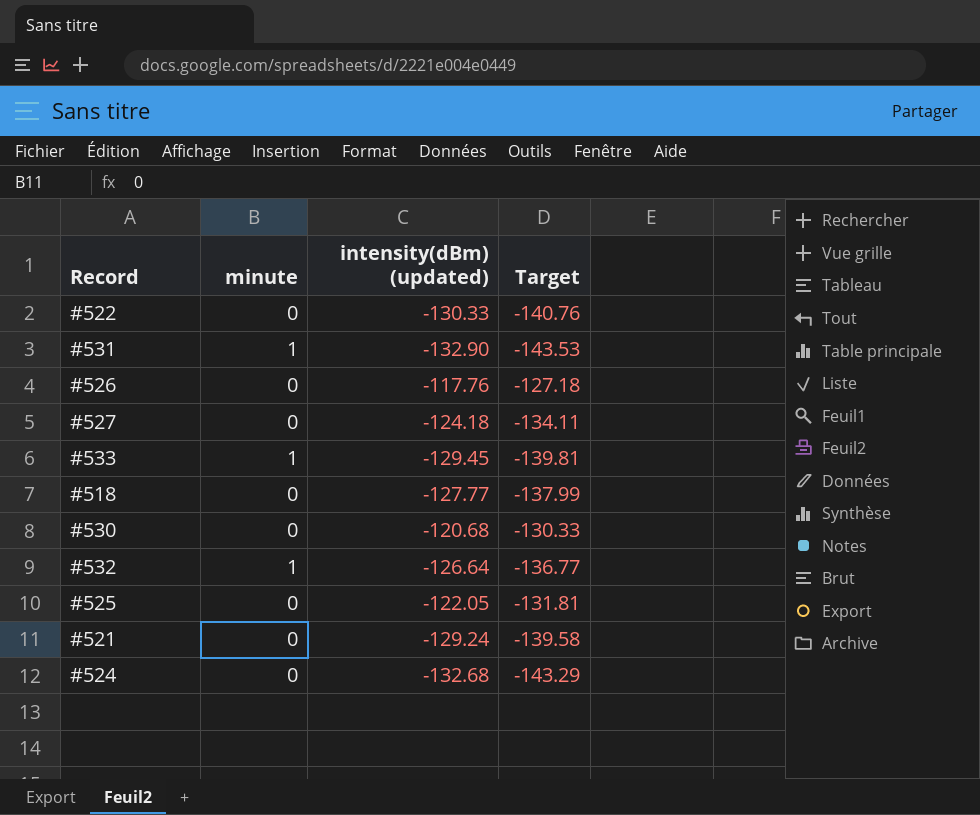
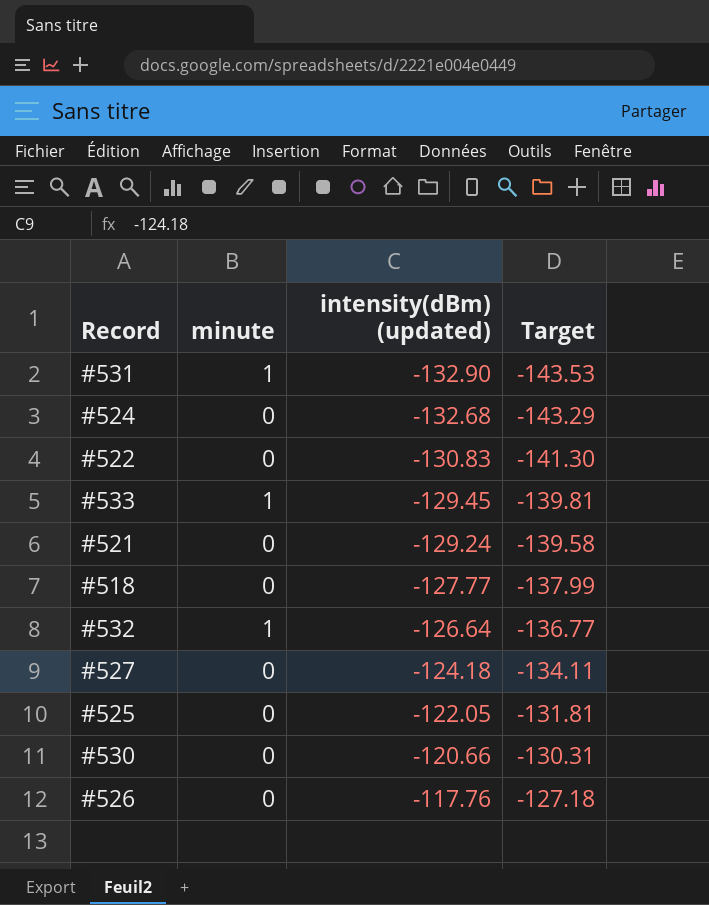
row order: none -> intensity(dBm) (updated) ascending
#522 | intensity(dBm) (updated): -130.33 -> -130.83
#522 | Target: -140.76 -> -141.30
#530 | intensity(dBm) (updated): -120.68 -> -120.66
#530 | Target: -130.33 -> -130.31

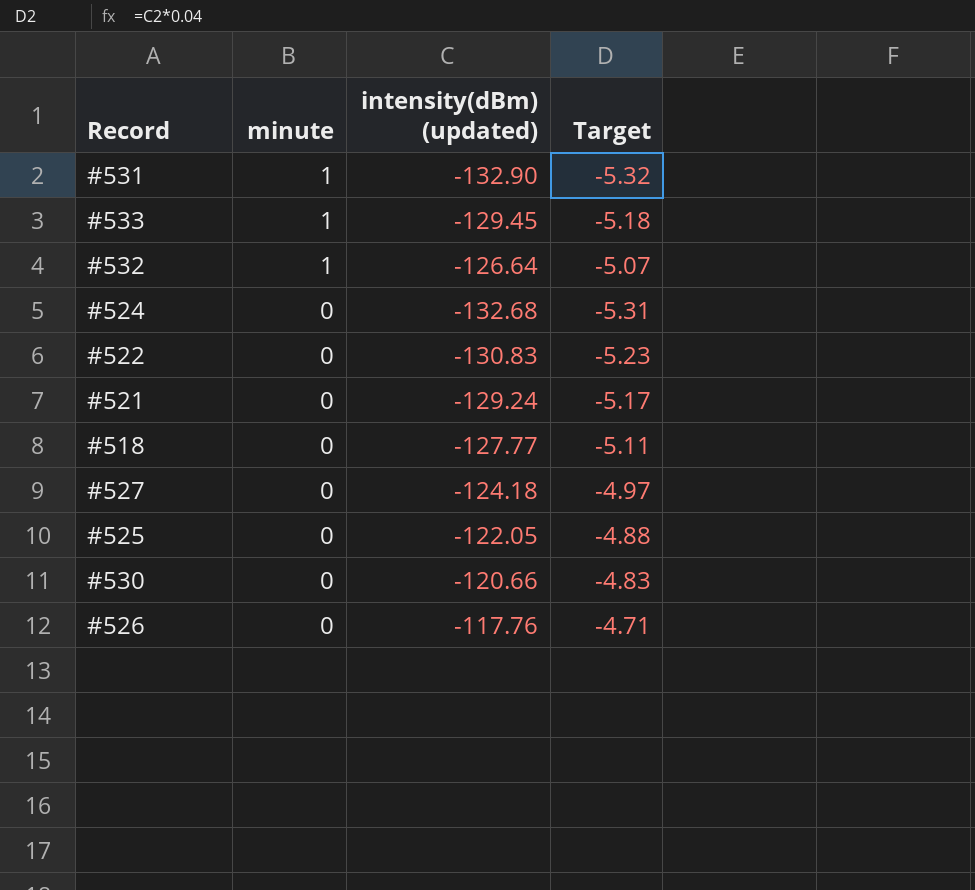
row order: intensity(dBm) (updated) ascending -> minute descending
column Target | formula: [intensity(dBm) (updated)] * 1.08 -> [intensity(dBm) (updated)] * 0.04

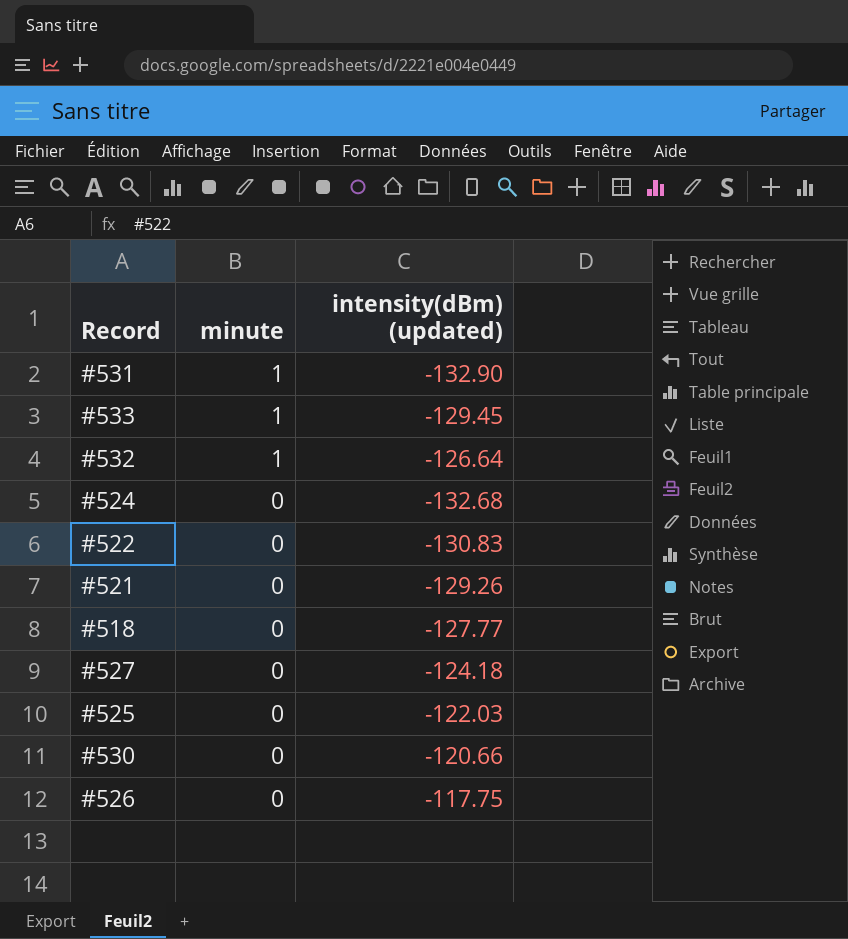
column Target | formula: [intensity(dBm) (updated)] * 0.04 -> none
#521 | intensity(dBm) (updated): -129.24 -> -129.26
#525 | intensity(dBm) (updated): -122.05 -> -122.03
#526 | intensity(dBm) (updated): -117.76 -> -117.75

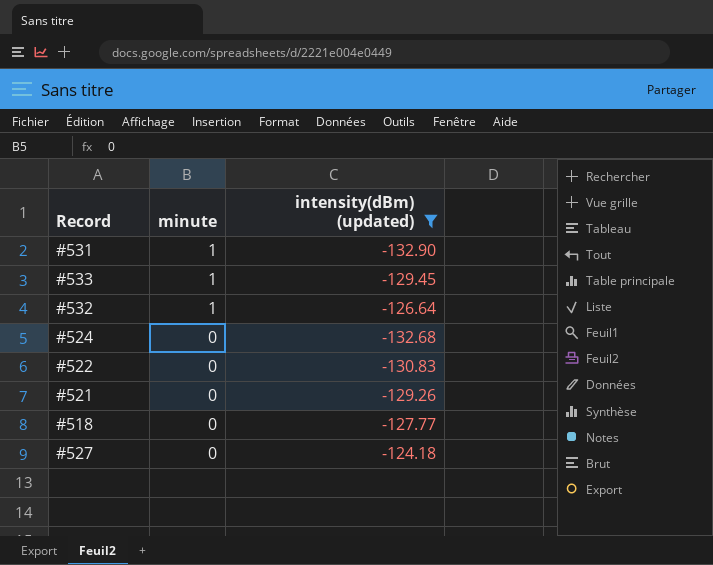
filter: none -> intensity(dBm) (updated) <= -124.18

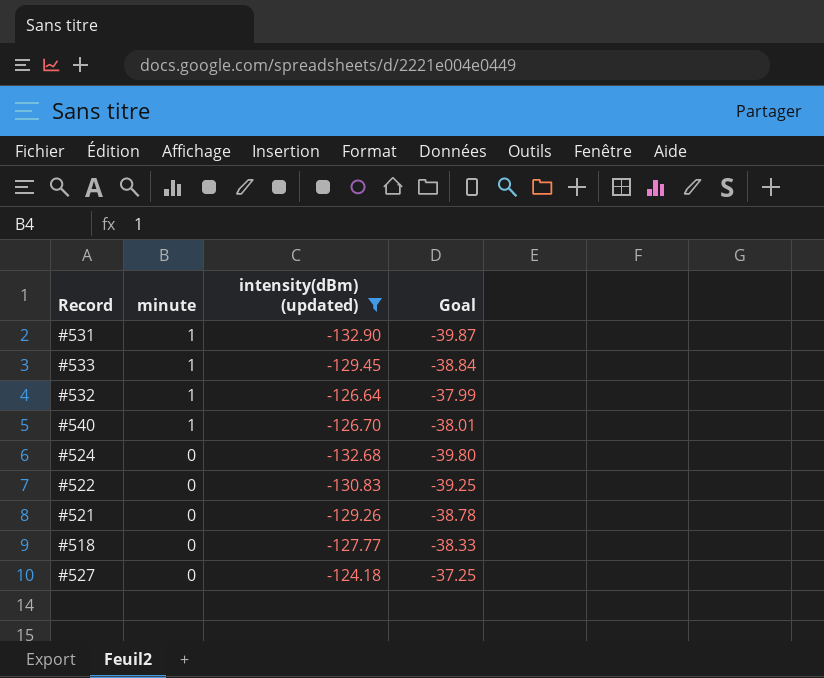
column Goal | formula: none -> [intensity(dBm) (updated)] * 0.3
row #540: none -> 1 | -126.70 | -38.01

